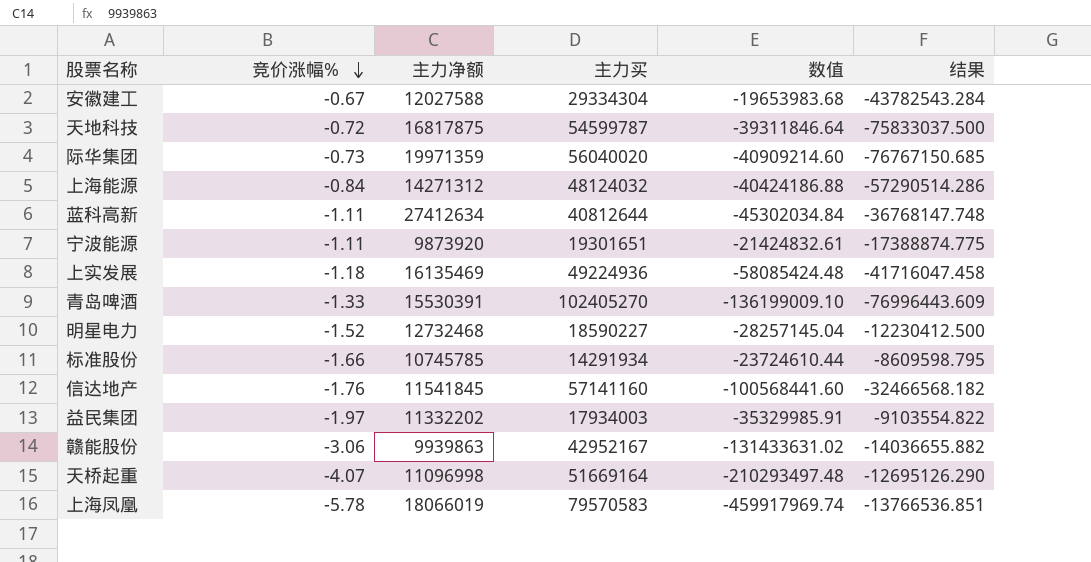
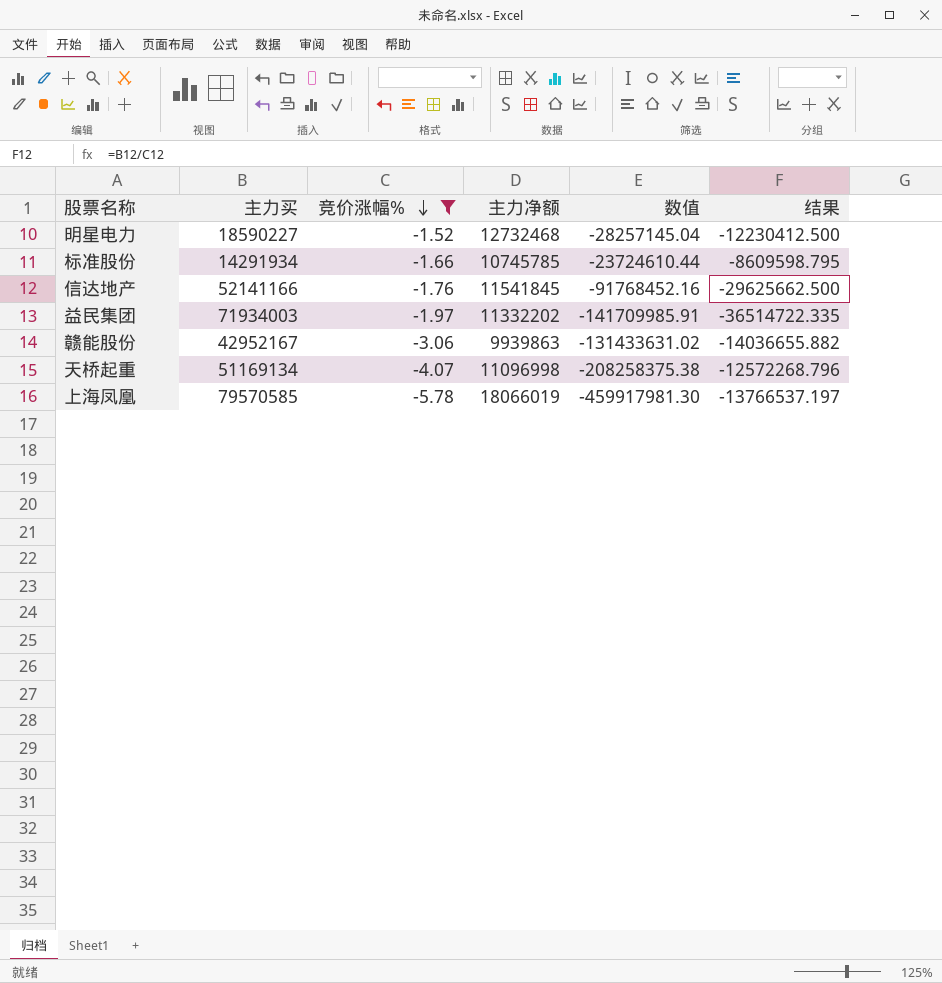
filter: none -> 竞价涨幅% <= -1.52
column 主力买 | position: 4 -> 2
信达地产 | 主力买: 57141160 -> 52141166
信达地产 | 数值: -100568441.60 -> -91768452.16
信达地产 | 结果: -32466568.182 -> -29625662.500
益民集团 | 主力买: 17934003 -> 71934003
益民集团 | 数值: -35329985.91 -> -141709985.91
益民集团 | 结果: -9103554.822 -> -36514722.335
天桥起重 | 主力买: 51669164 -> 51169134
天桥起重 | 数值: -210293497.48 -> -208258375.38
天桥起重 | 结果: -12695126.290 -> -12572268.796
上海凤凰 | 主力买: 79570583 -> 79570585
上海凤凰 | 数值: -459917969.74 -> -459917981.30
上海凤凰 | 结果: -13766536.851 -> -13766537.197

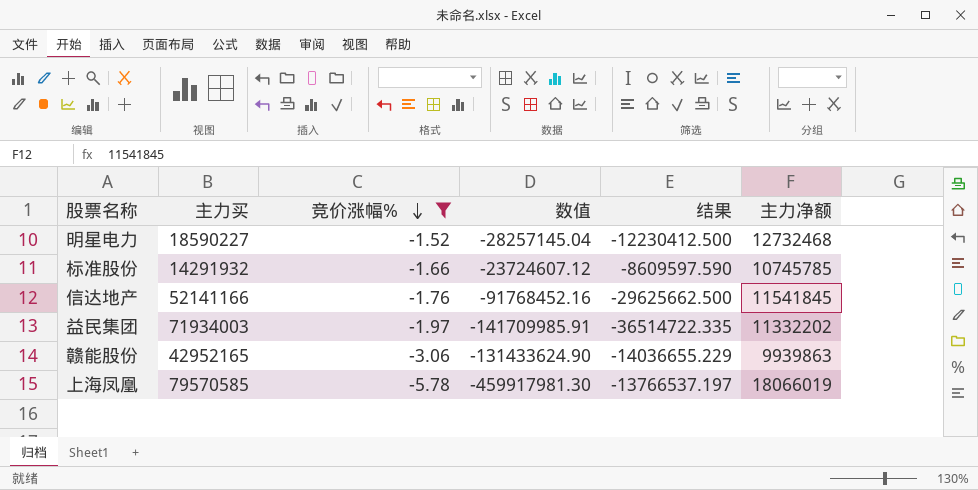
column 主力净额 | position: 4 -> 6
row 天桥起重: 51169134 | -4.07 | 11096998 | -208258375.38 | -12572268.796 -> none
标准股份 | 主力买: 14291934 -> 14291932
标准股份 | 数值: -23724610.44 -> -23724607.12
标准股份 | 结果: -8609598.795 -> -8609597.590
赣能股份 | 主力买: 42952167 -> 42952165
赣能股份 | 数值: -131433631.02 -> -131433624.90
赣能股份 | 结果: -14036655.882 -> -14036655.229

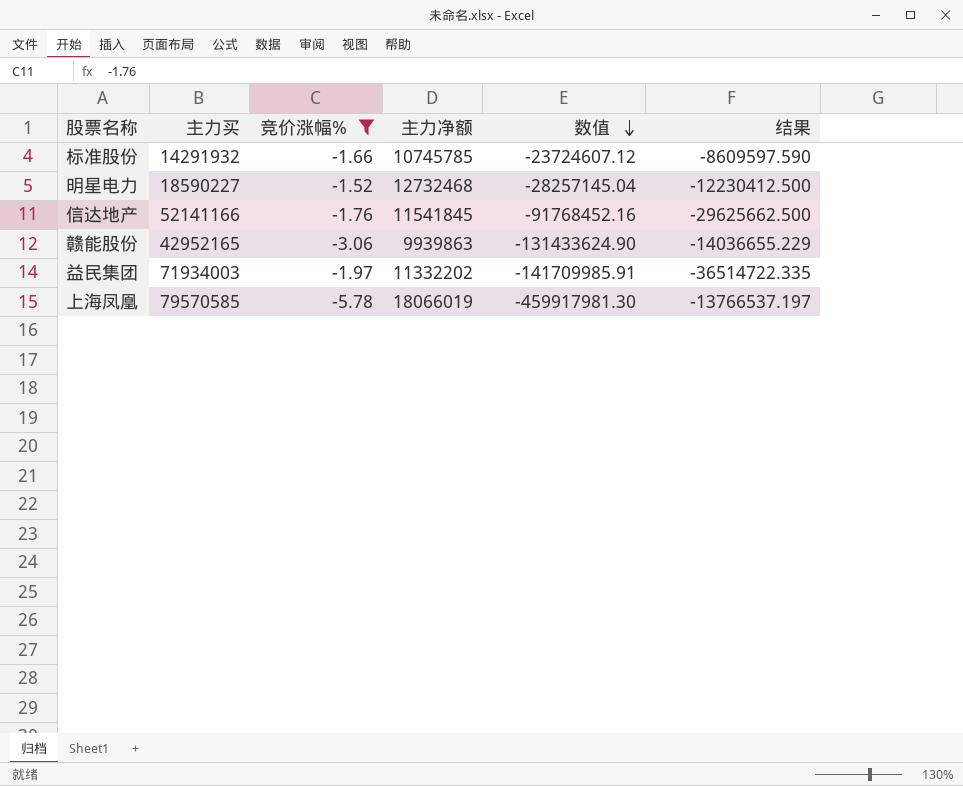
row order: 竞价涨幅% descending -> 数值 descending
column 主力净额 | position: 6 -> 4

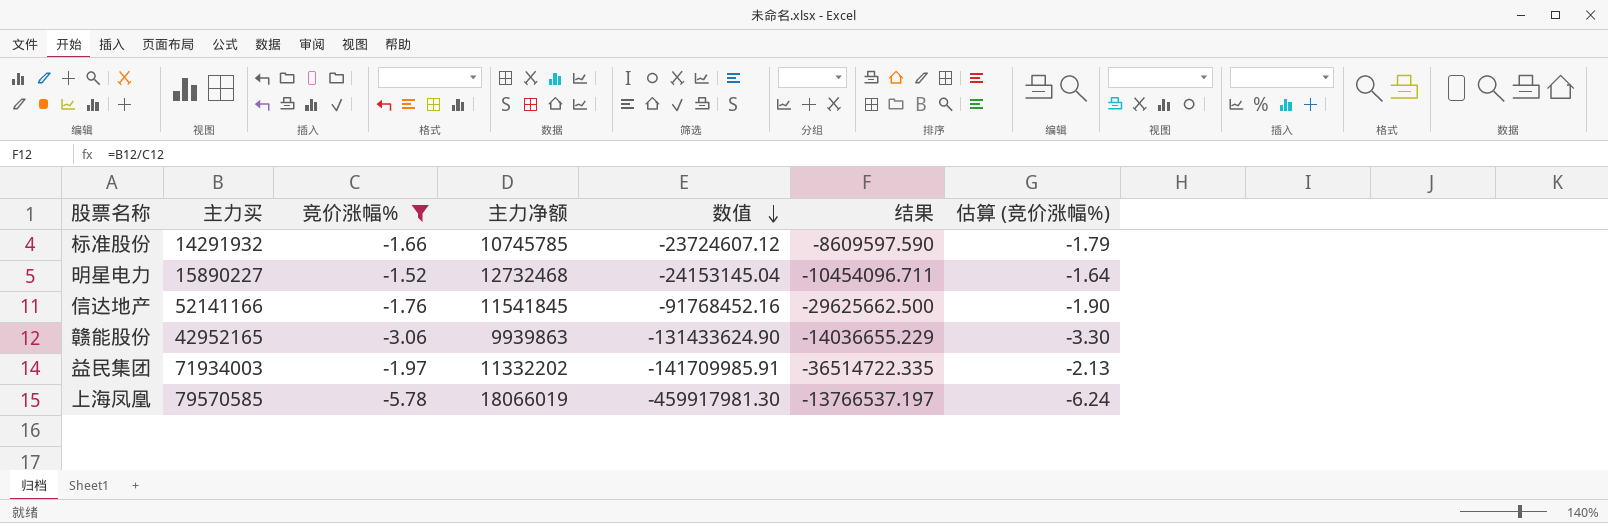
column 估算 (竞价涨幅%) | formula: none -> [竞价涨幅%] * 1.08
明星电力 | 主力买: 18590227 -> 15890227
明星电力 | 数值: -28257145.04 -> -24153145.04
明星电力 | 结果: -12230412.500 -> -10454096.711

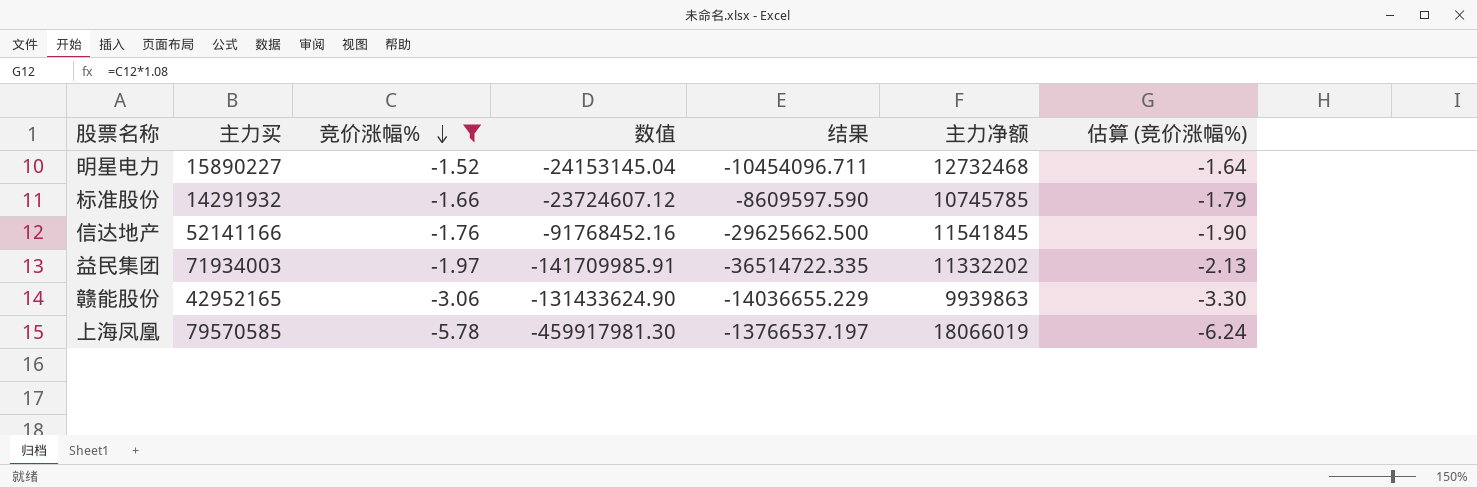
row order: 数值 descending -> 竞价涨幅% descending
column 主力净额 | position: 4 -> 6

